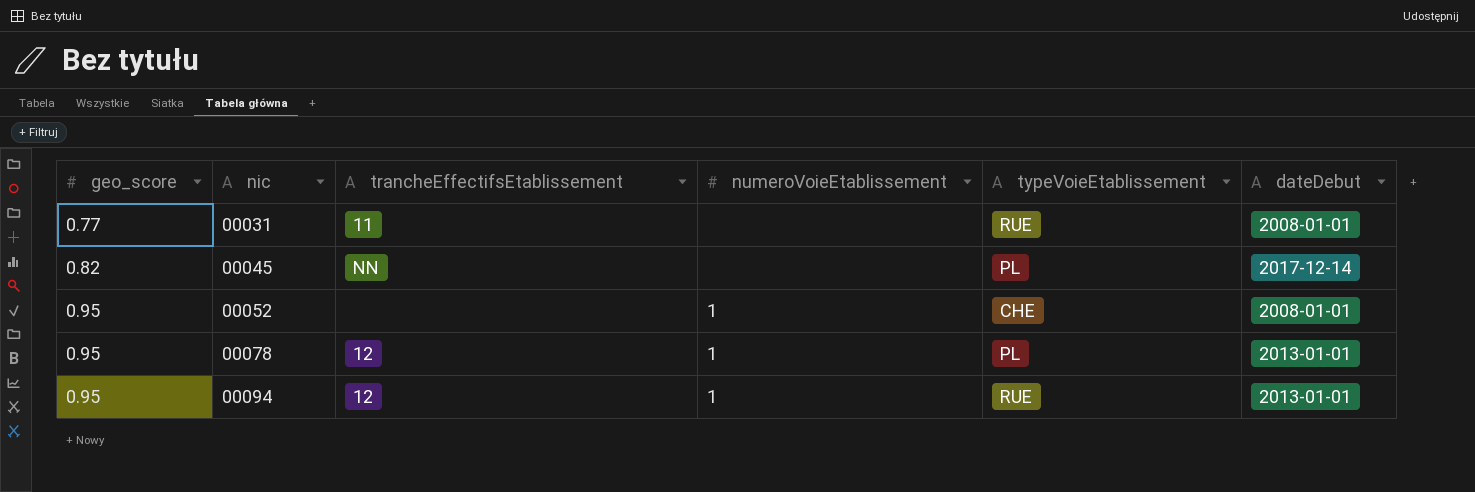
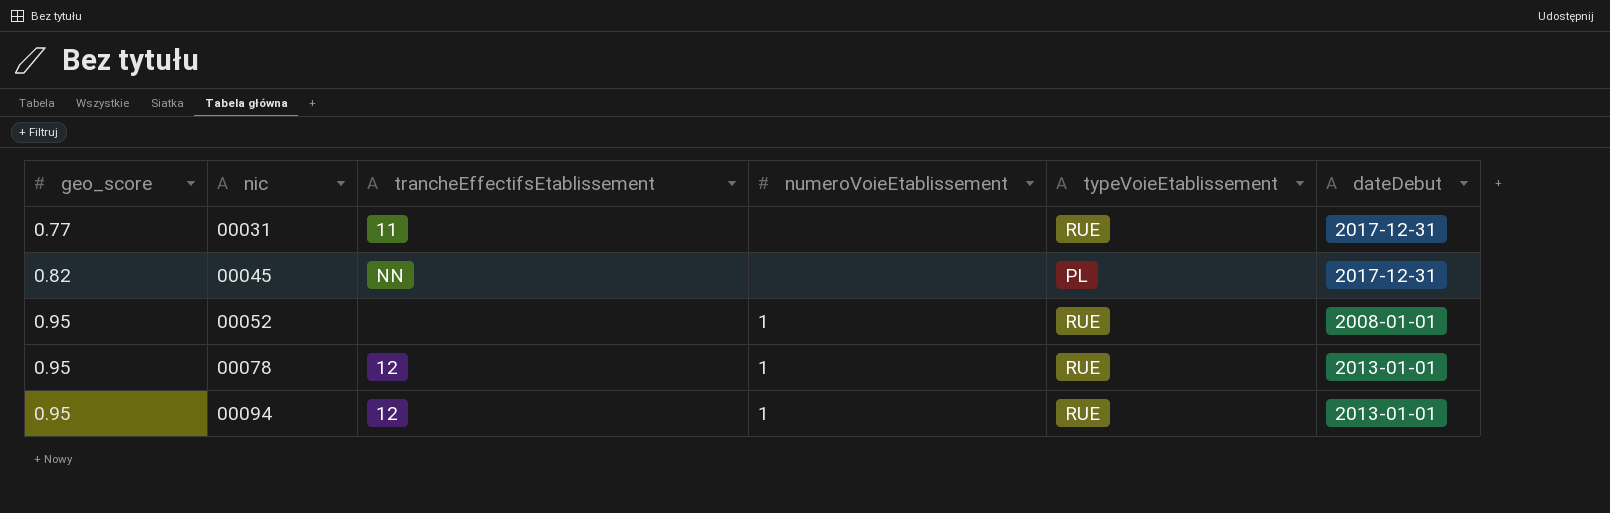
00031 | dateDebut: 2008-01-01 -> 2017-12-31
00045 | dateDebut: 2017-12-14 -> 2017-12-31
00052 | typeVoieEtablissement: CHE -> RUE
00078 | typeVoieEtablissement: PL -> RUE

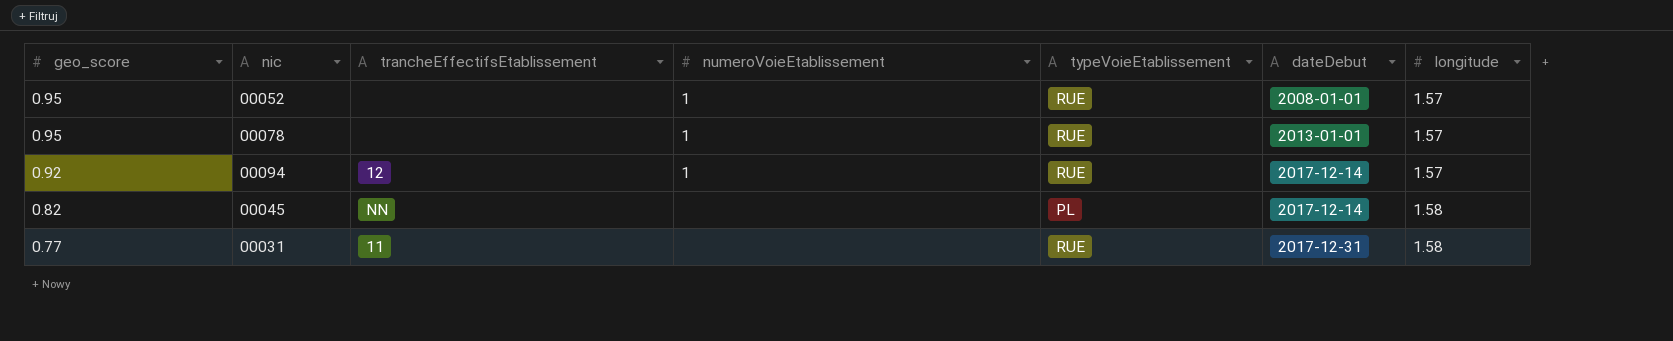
row order: geo_score ascending -> geo_score descending
column longitude | position: none -> 7
00078 | trancheEffectifsEtablissement: 12 -> none
00094 | geo_score: 0.95 -> 0.92
00094 | dateDebut: 2013-01-01 -> 2017-12-14
00045 | dateDebut: 2017-12-31 -> 2017-12-14

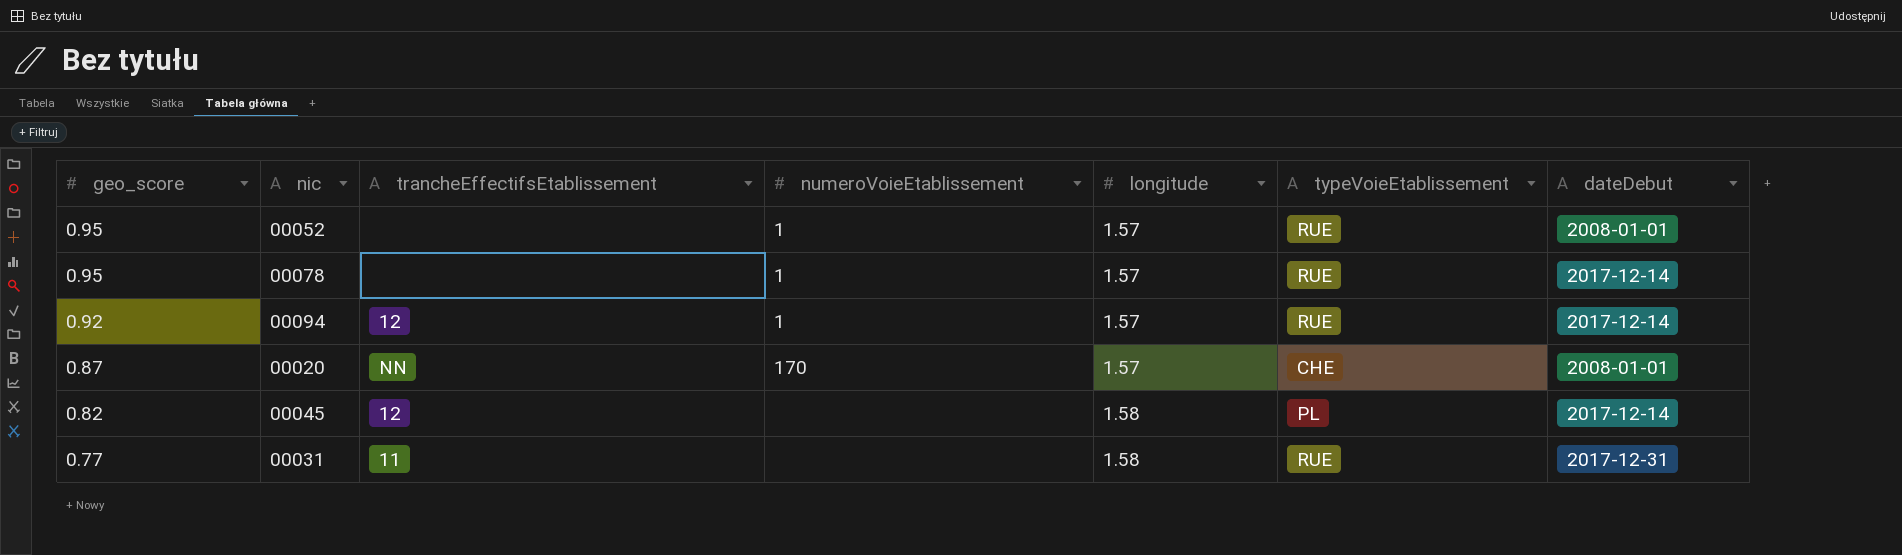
column longitude | position: 7 -> 5
00078 | dateDebut: 2013-01-01 -> 2017-12-14
row 00020: none -> 0.87 | NN | 170 | 1.57 | CHE | 2008-01-01
00045 | trancheEffectifsEtablissement: NN -> 12

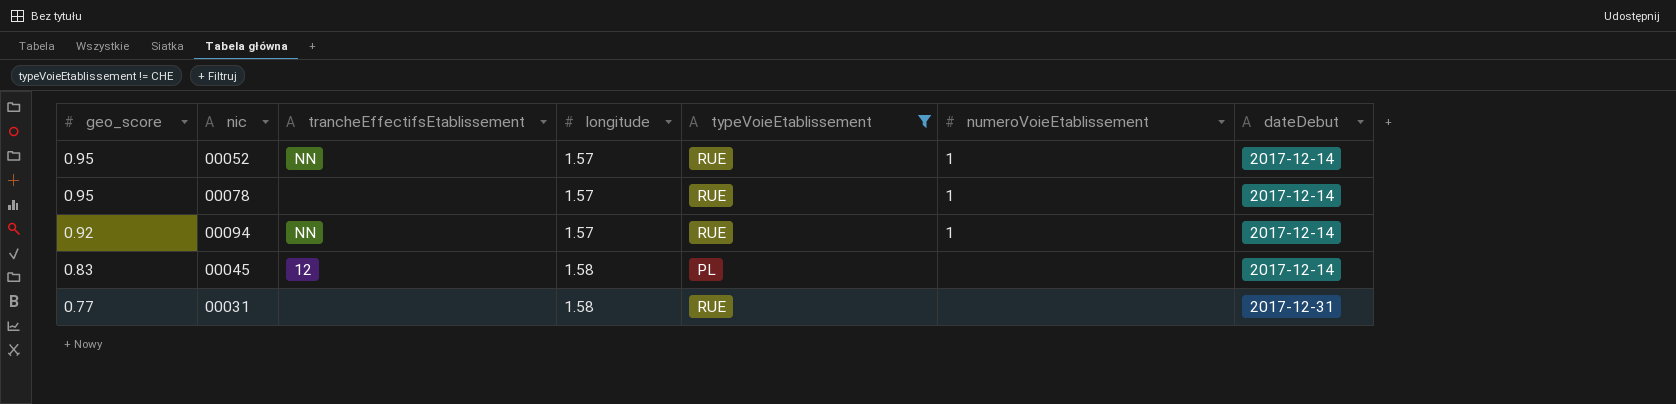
filter: none -> typeVoieEtablissement != CHE
column numeroVoieEtablissement | position: 4 -> 6
00052 | trancheEffectifsEtablissement: none -> NN
00052 | dateDebut: 2008-01-01 -> 2017-12-14
00094 | trancheEffectifsEtablissement: 12 -> NN
00045 | geo_score: 0.82 -> 0.83
00031 | trancheEffectifsEtablissement: 11 -> none

